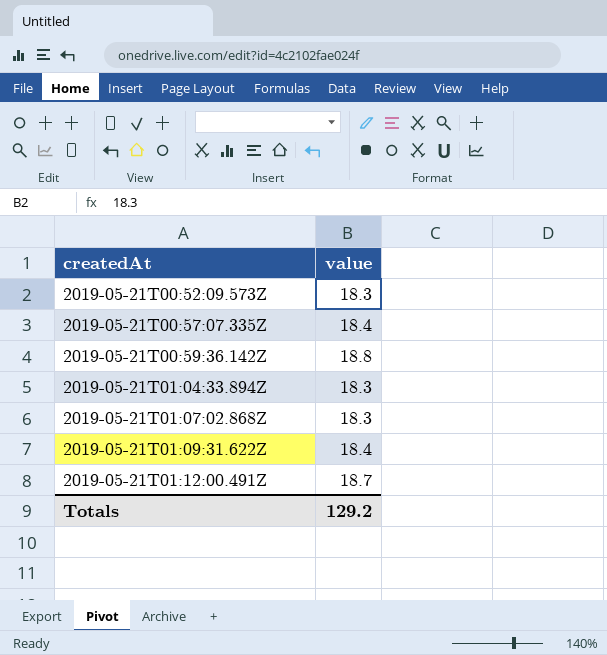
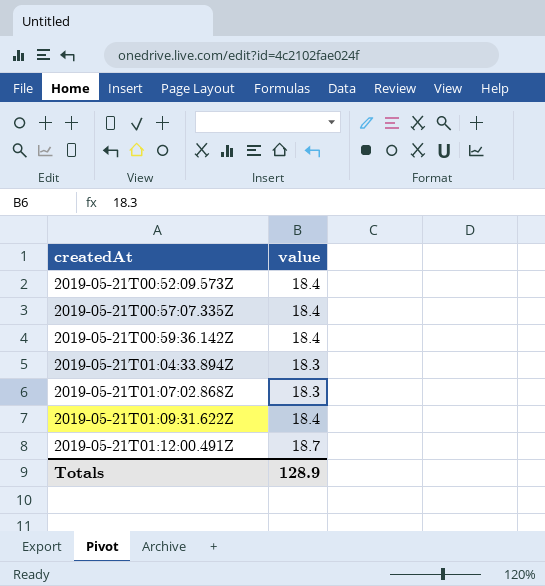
2019-05-21T00:52:09.573Z | value: 18.3 -> 18.4
2019-05-21T00:59:36.142Z | value: 18.8 -> 18.4
Totals | value: 129.2 -> 128.9

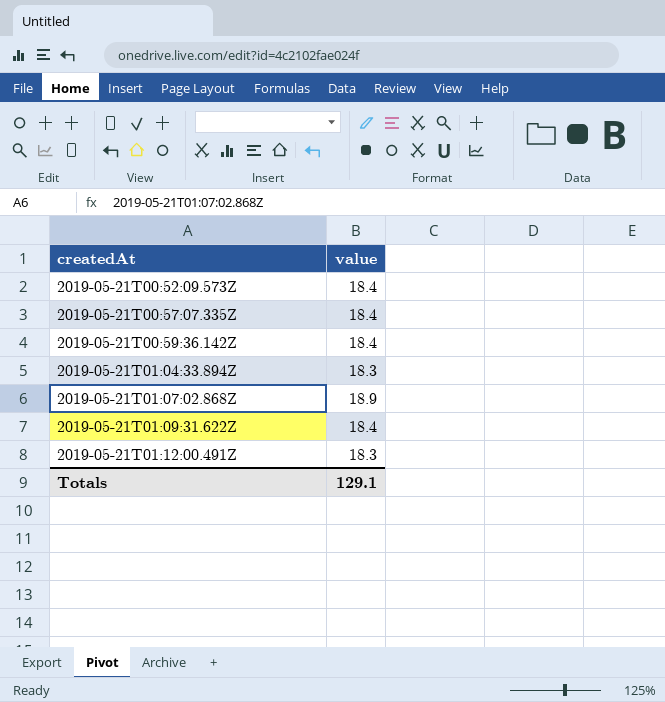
2019-05-21T01:07:02.868Z | value: 18.3 -> 18.9
2019-05-21T01:12:00.491Z | value: 18.7 -> 18.3
Totals | value: 128.9 -> 129.1

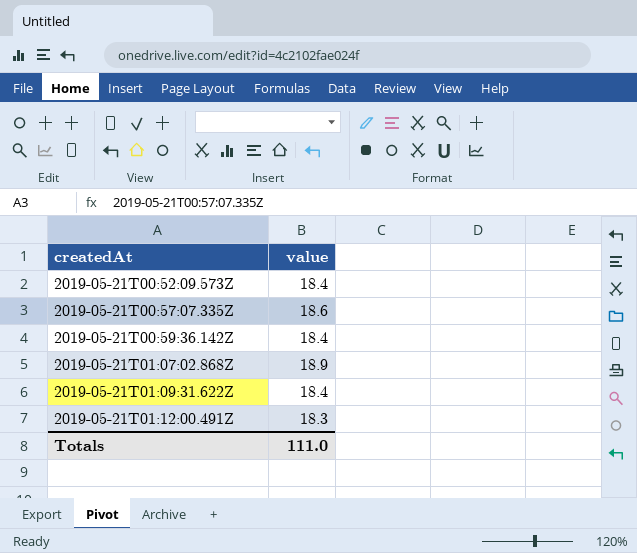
row 2019-05-21T01:04:33.894Z: 18.3 -> none
2019-05-21T00:57:07.335Z | value: 18.4 -> 18.6
Totals | value: 129.1 -> 111.0

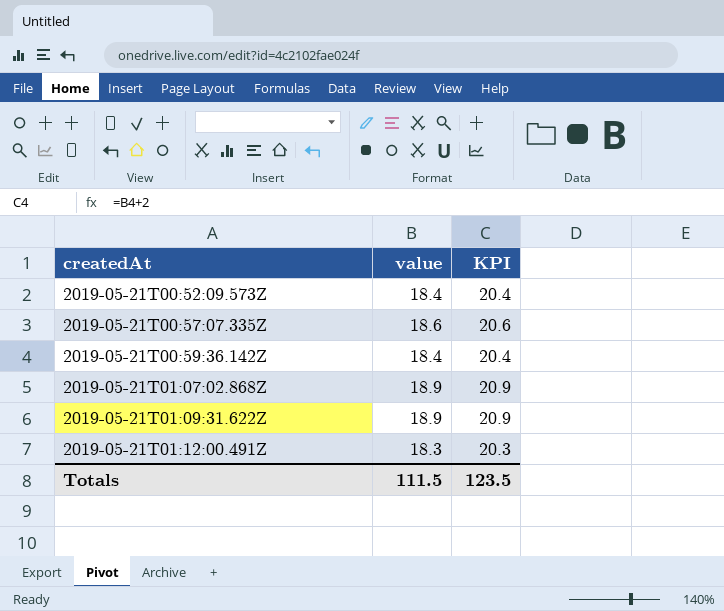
column KPI | formula: none -> [value] + 2
2019-05-21T01:09:31.622Z | value: 18.4 -> 18.9
Totals | value: 111.0 -> 111.5

